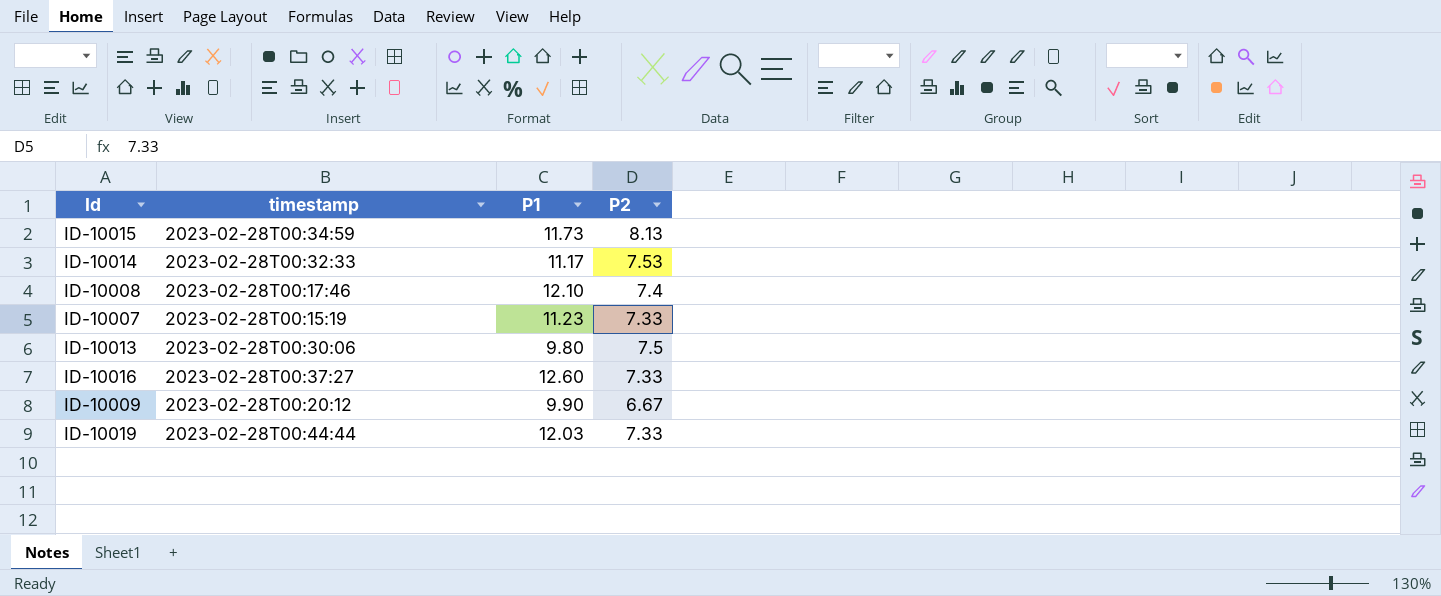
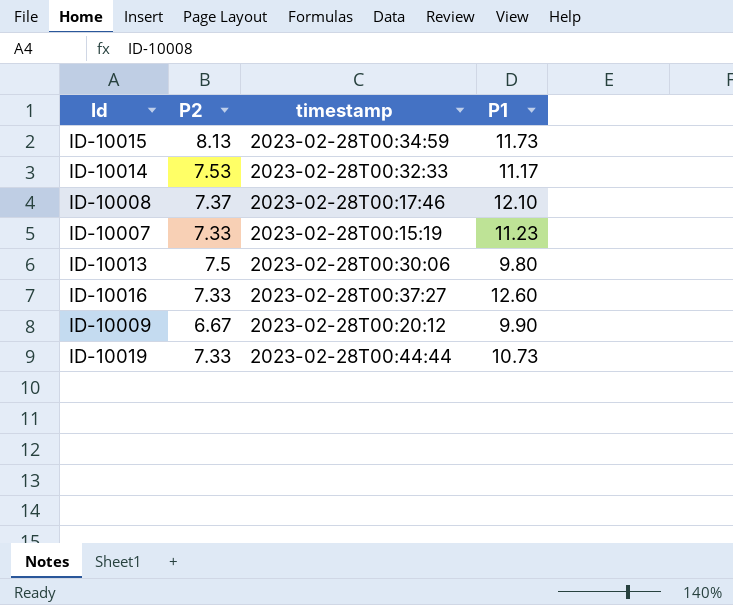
column P2 | position: 4 -> 2
ID-10008 | P2: 7.4 -> 7.37
ID-10019 | P1: 12.03 -> 10.73

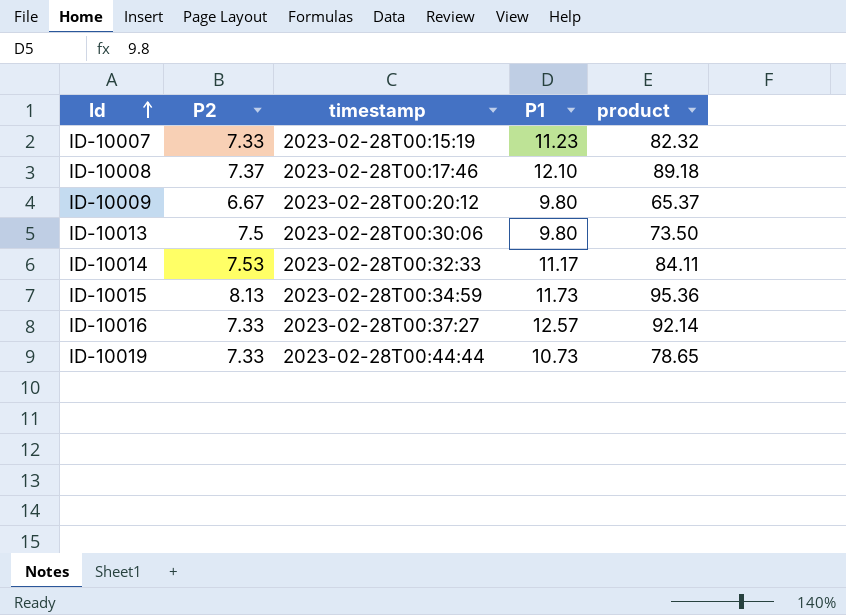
row order: none -> Id ascending
column product | formula: none -> [P2] * [P1]
ID-10009 | P1: 9.90 -> 9.80
ID-10016 | P1: 12.60 -> 12.57

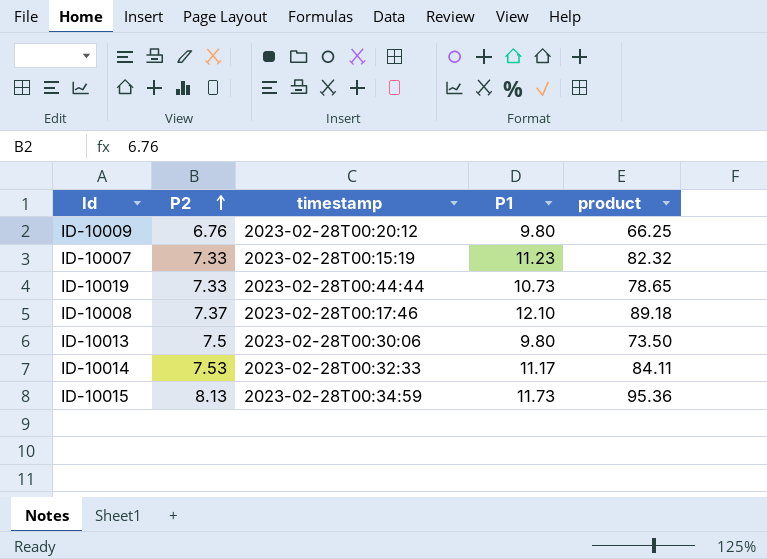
row order: Id ascending -> P2 ascending
row ID-10016: 7.33 | 2023-02-28T00:37:27 | 12.57 | 92.14 -> none
ID-10009 | P2: 6.67 -> 6.76
ID-10009 | product: 65.37 -> 66.25

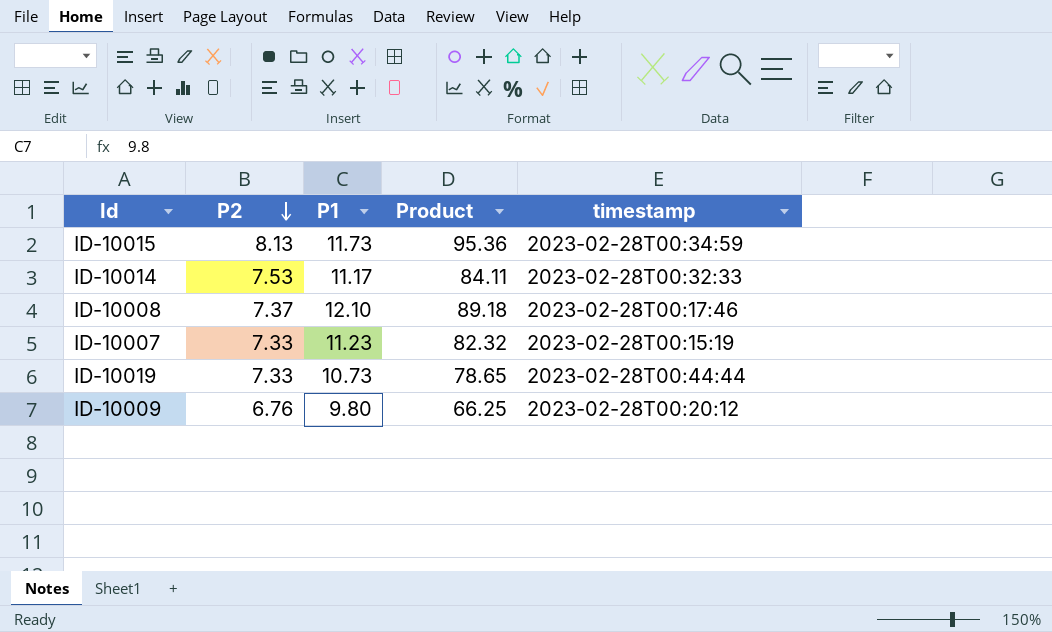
row order: P2 ascending -> P2 descending
column name: product -> Product
column timestamp | position: 3 -> 5
row ID-10013: 7.5 | 2023-02-28T00:30:06 | 9.80 | 73.50 -> none

